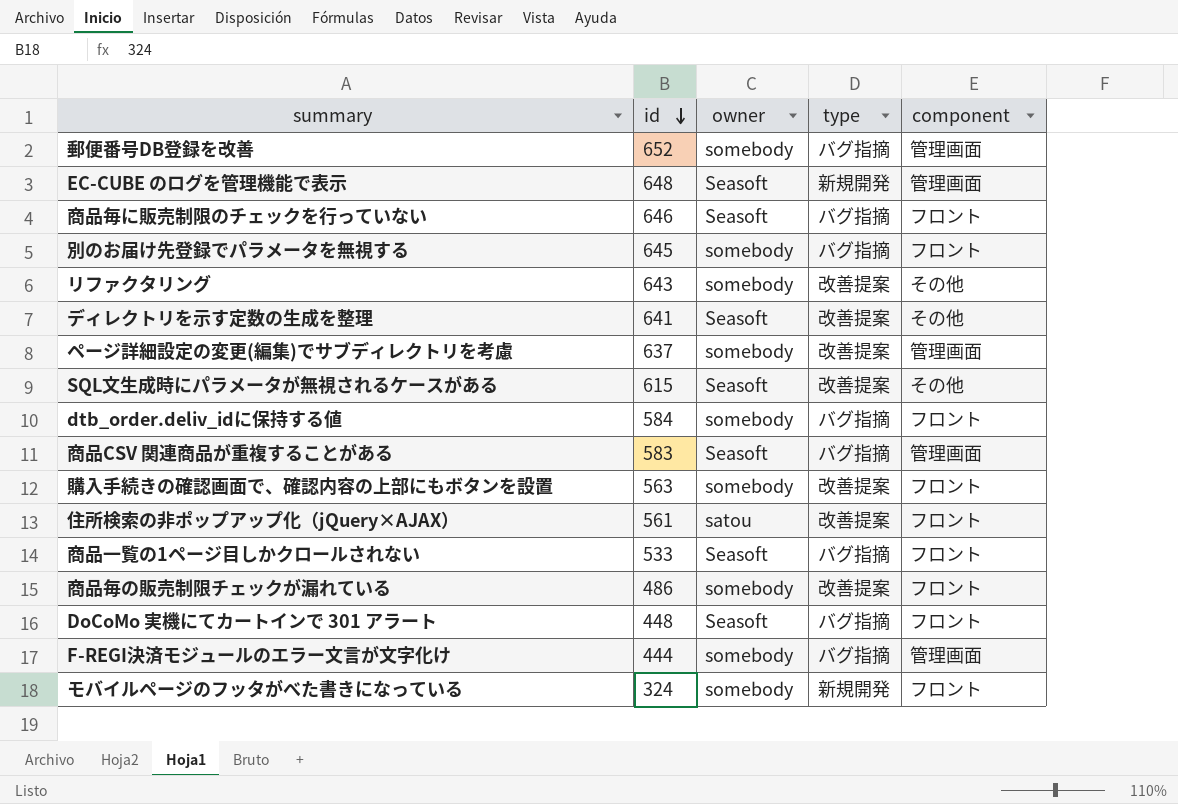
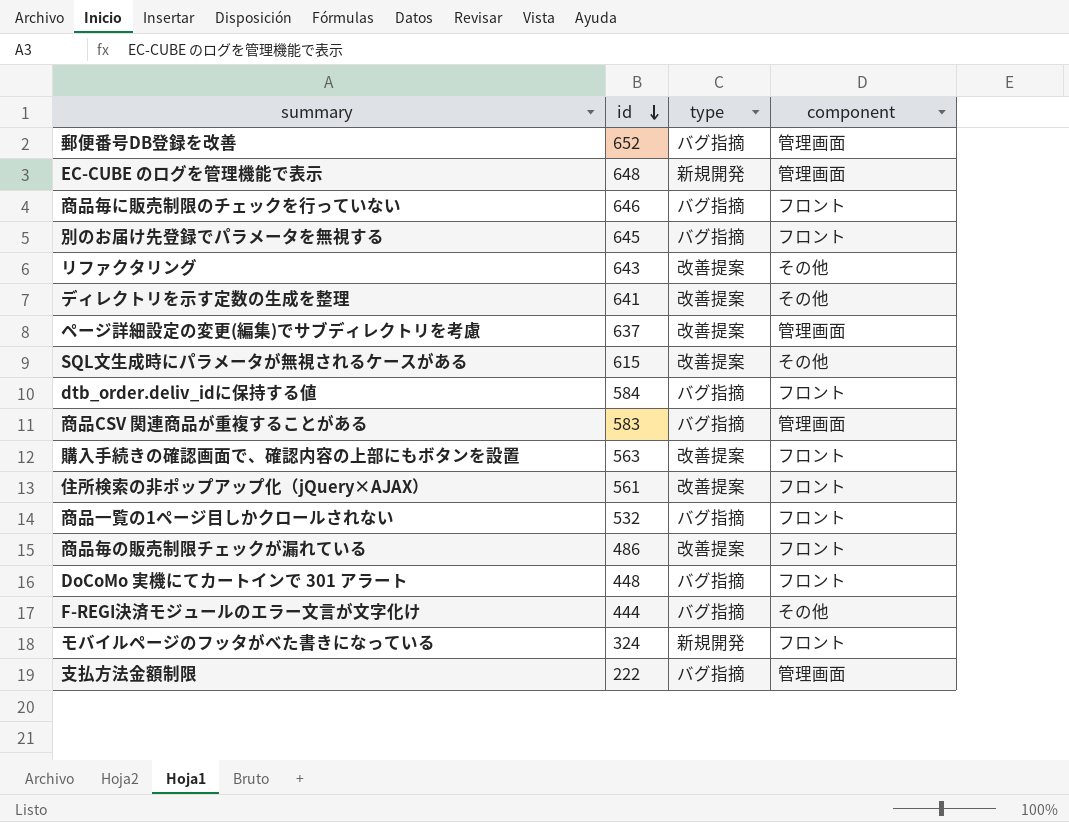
column owner | position: 3 -> none
商品一覧の1ページ目しかクロールされない | id: 533 -> 532
F-REGI決済モジュールのエラー文言が文字化け | component: 管理画面 -> その他
row 支払方法金額制限: none -> 222 | バグ指摘 | 管理画面

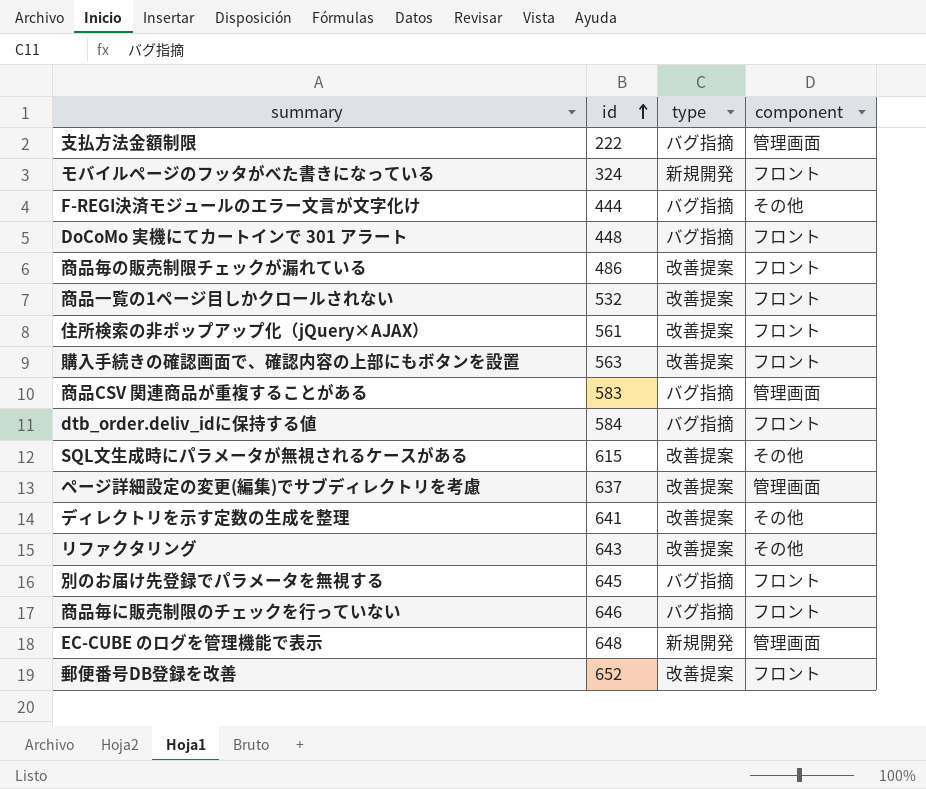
row order: id descending -> id ascending
商品一覧の1ページ目しかクロールされない | type: バグ指摘 -> 改善提案
郵便番号DB登録を改善 | type: バグ指摘 -> 改善提案
郵便番号DB登録を改善 | component: 管理画面 -> フロント

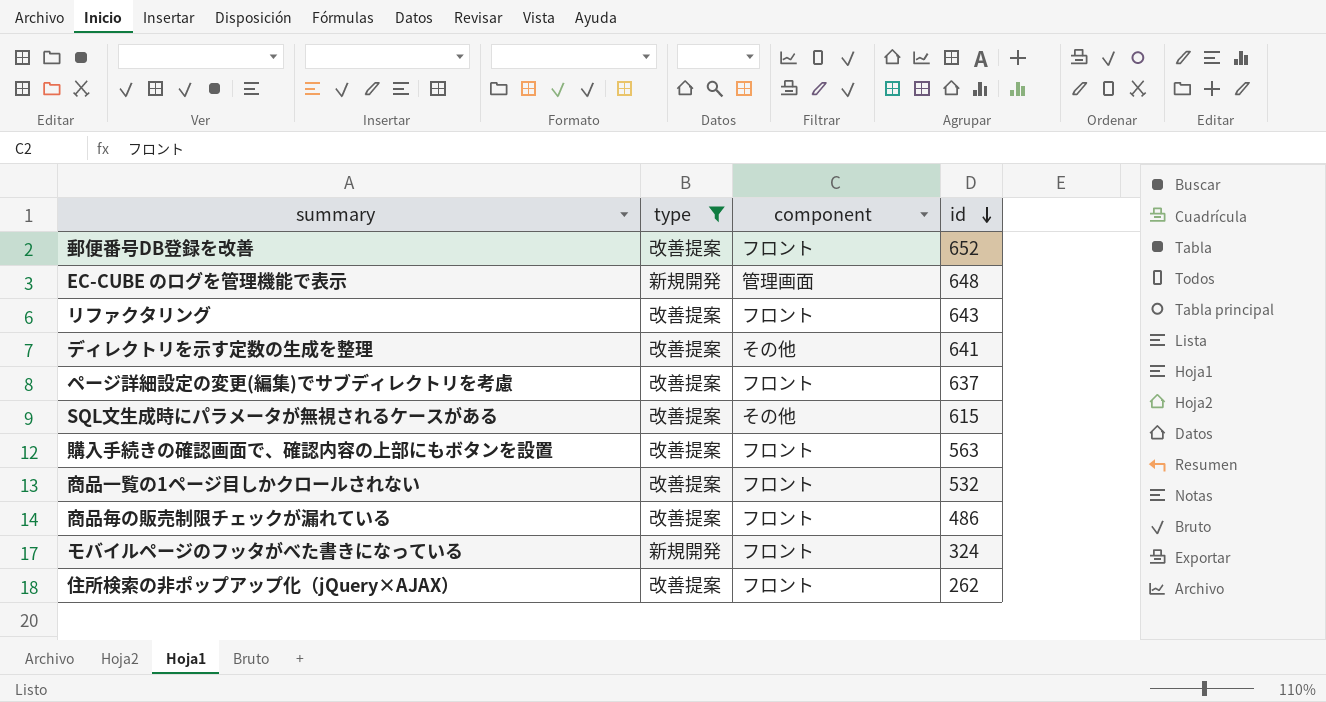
filter: none -> type != バグ指摘
row order: id ascending -> id descending
column id | position: 2 -> 4
リファクタリング | component: その他 -> フロント
ページ詳細設定の変更(編集)でサブディレクトリを考慮 | component: 管理画面 -> フロント
住所検索の非ポップアップ化（jQuery×AJAX） | id: 561 -> 262

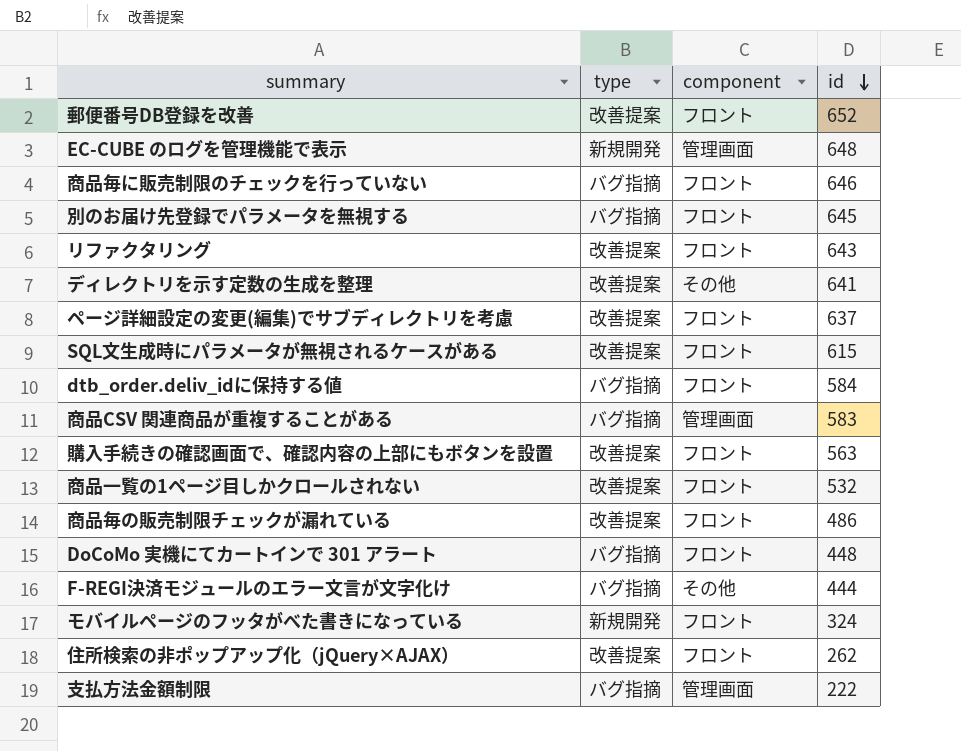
filter: type != バグ指摘 -> none
SQL文生成時にパラメータが無視されるケースがある | component: その他 -> フロント

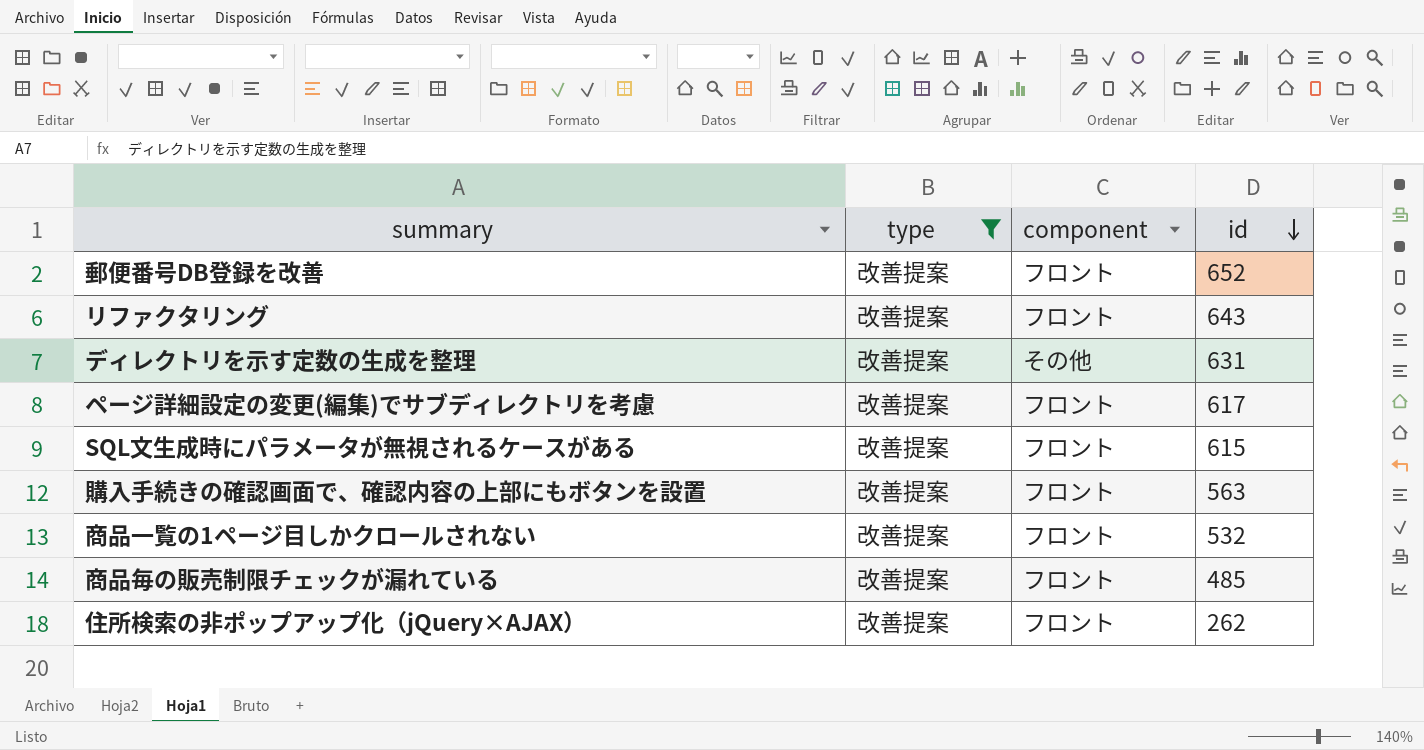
filter: none -> type = 改善提案
ディレクトリを示す定数の生成を整理 | id: 641 -> 631
ページ詳細設定の変更(編集)でサブディレクトリを考慮 | id: 637 -> 617
商品毎の販売制限チェックが漏れている | id: 486 -> 485

